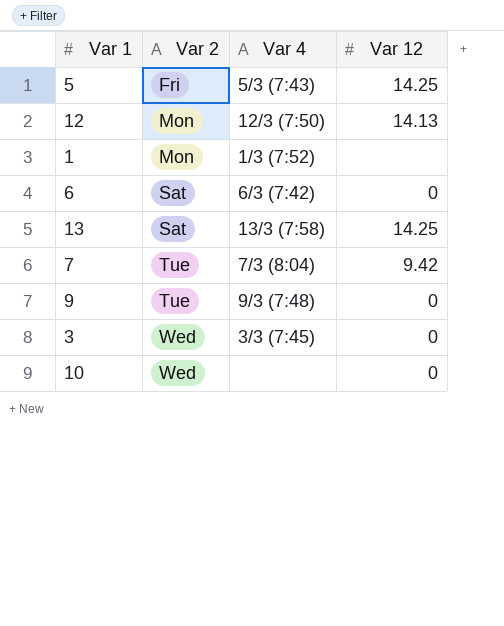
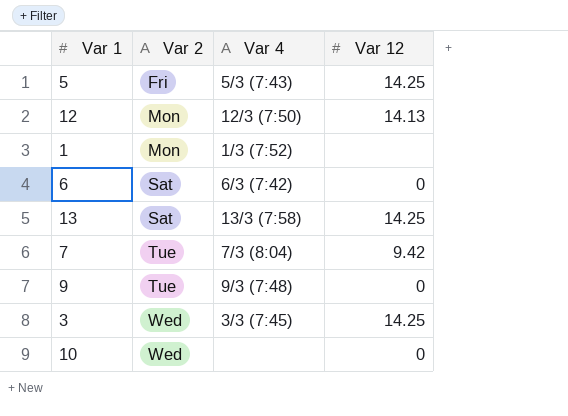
3 | Var 12: 0 -> 14.25

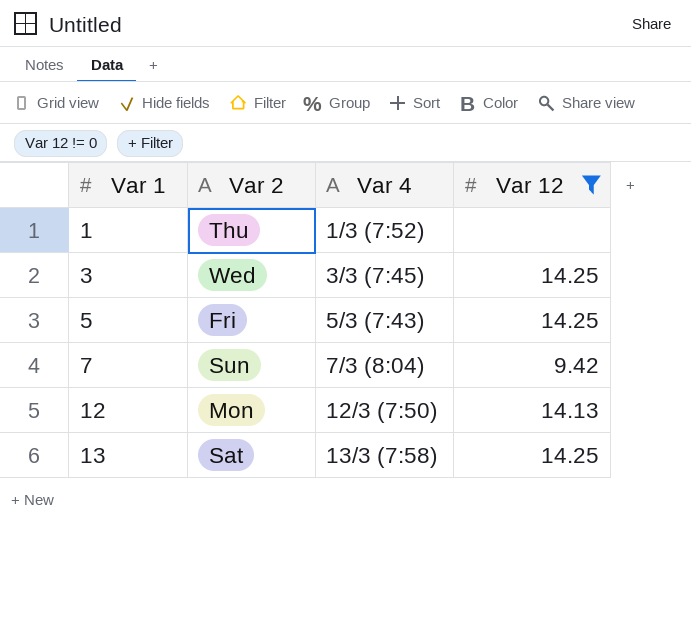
filter: none -> Var 12 != 0
row order: Var 2 ascending -> Var 1 ascending
1 | Var 2: Mon -> Thu
7 | Var 2: Tue -> Sun

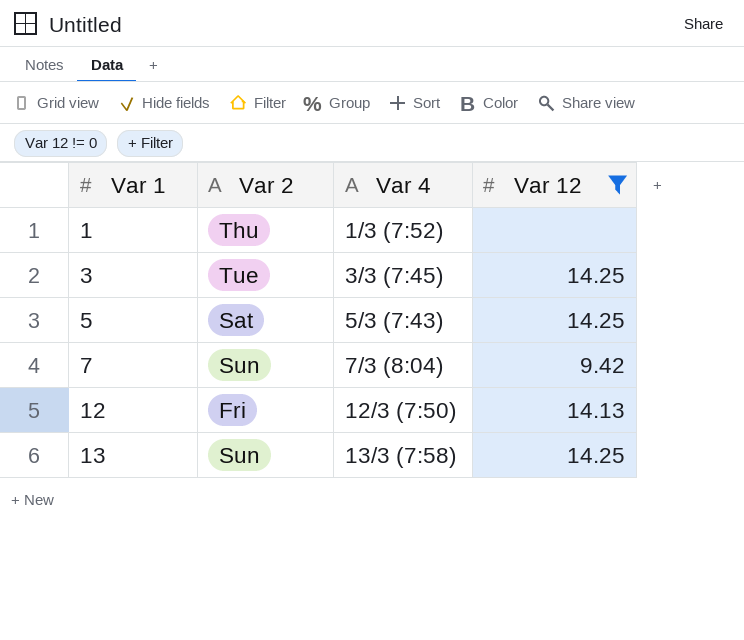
3 | Var 2: Wed -> Tue
5 | Var 2: Fri -> Sat
12 | Var 2: Mon -> Fri
13 | Var 2: Sat -> Sun

